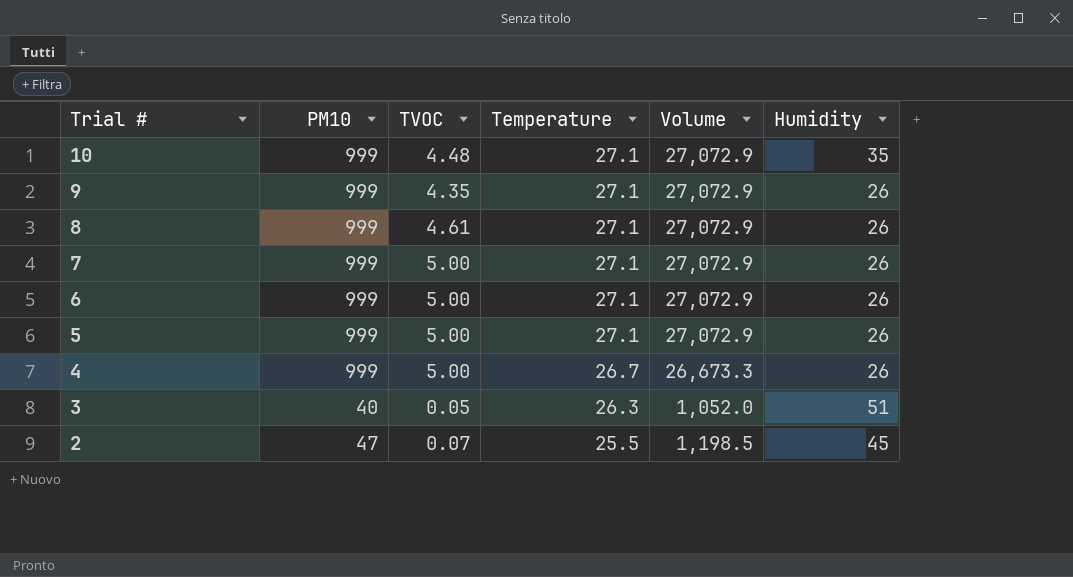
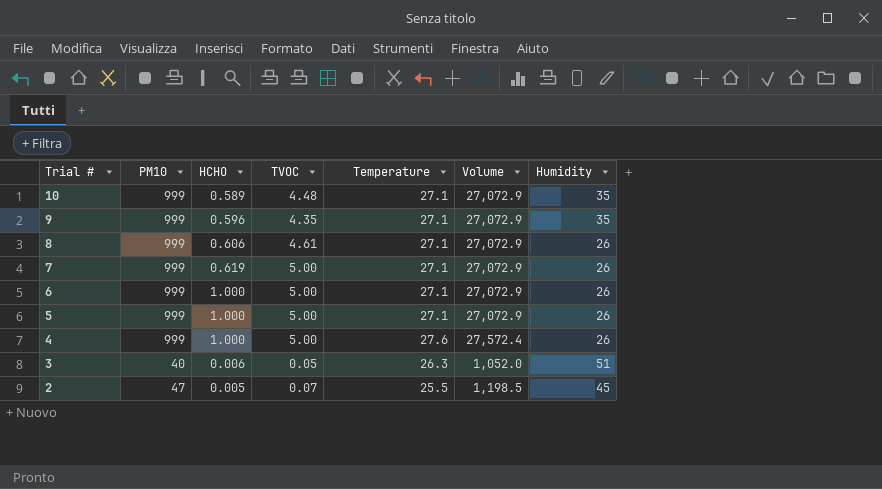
column HCHO | position: none -> 3
9 | Humidity: 26 -> 35
4 | Temperature: 26.7 -> 27.6
4 | Volume: 26,673.3 -> 27,572.4

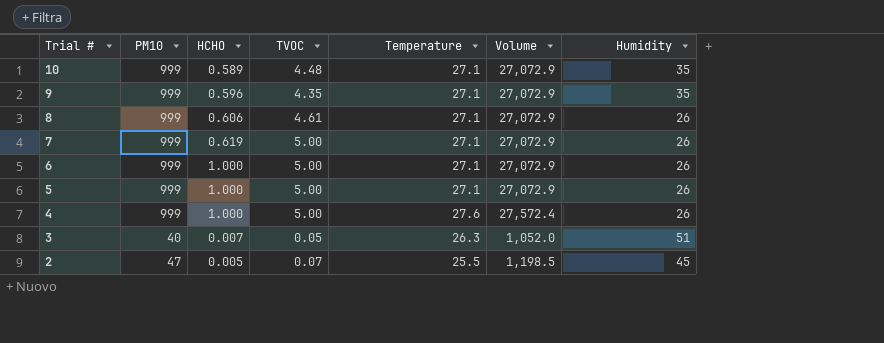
3 | HCHO: 0.006 -> 0.007

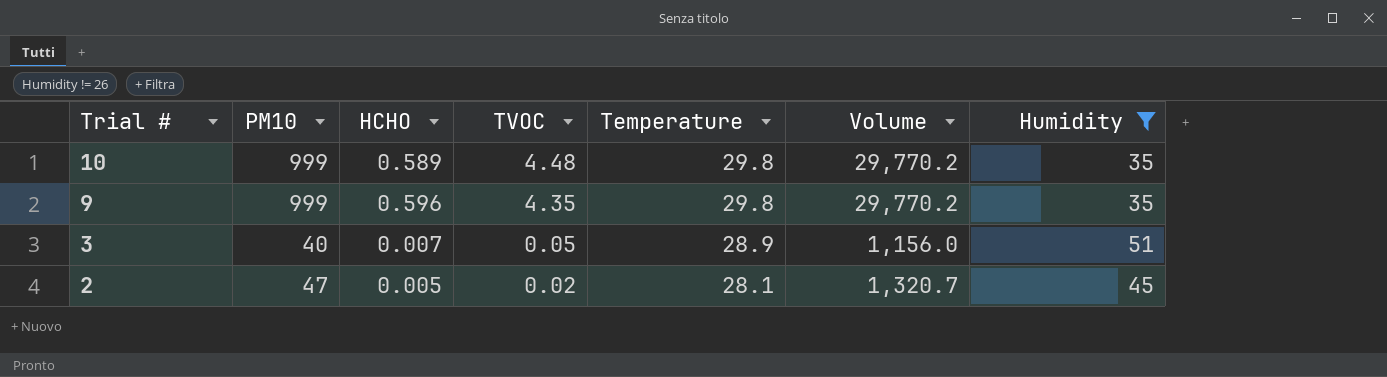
filter: none -> Humidity != 26
10 | Temperature: 27.1 -> 29.8
10 | Volume: 27,072.9 -> 29,770.2
9 | Temperature: 27.1 -> 29.8
9 | Volume: 27,072.9 -> 29,770.2
3 | Temperature: 26.3 -> 28.9
3 | Volume: 1,052.0 -> 1,156.0
2 | TVOC: 0.07 -> 0.02
2 | Temperature: 25.5 -> 28.1
2 | Volume: 1,198.5 -> 1,320.7

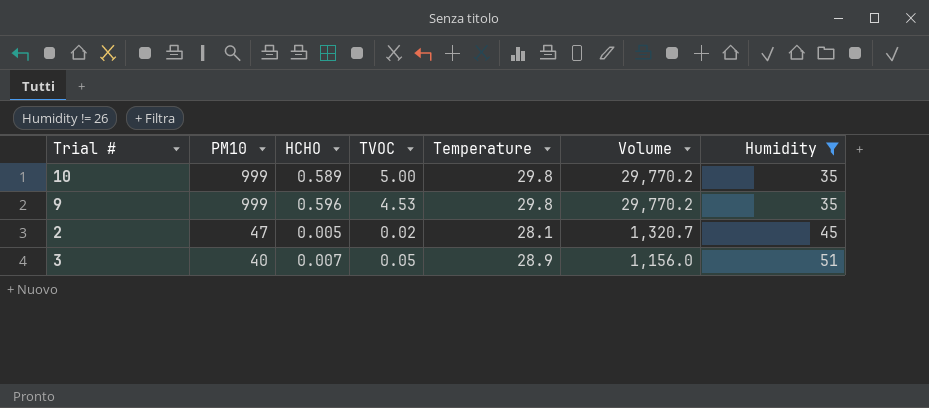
row order: Trial # descending -> PM10 descending
10 | TVOC: 4.48 -> 5.00
9 | TVOC: 4.35 -> 4.53

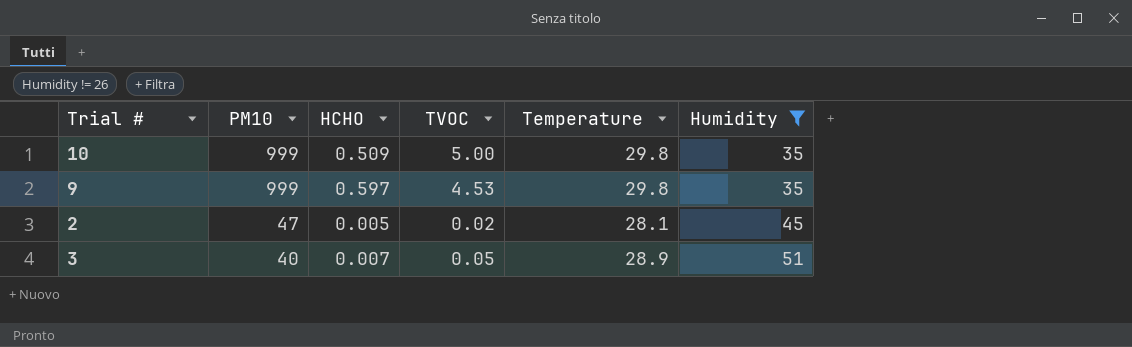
column Volume | formula: [PM10] * [Temperature] -> none
10 | HCHO: 0.589 -> 0.509
9 | HCHO: 0.596 -> 0.597

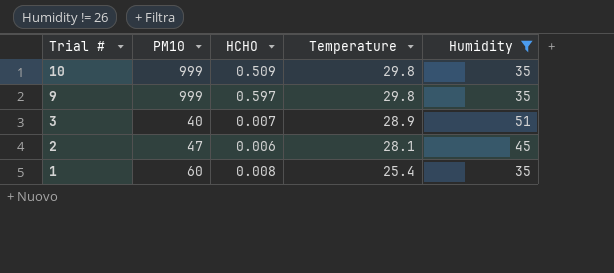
row order: PM10 descending -> Trial # descending
column TVOC | position: 4 -> none
2 | HCHO: 0.005 -> 0.006
row 1: none -> 60 | 0.008 | 25.4 | 35

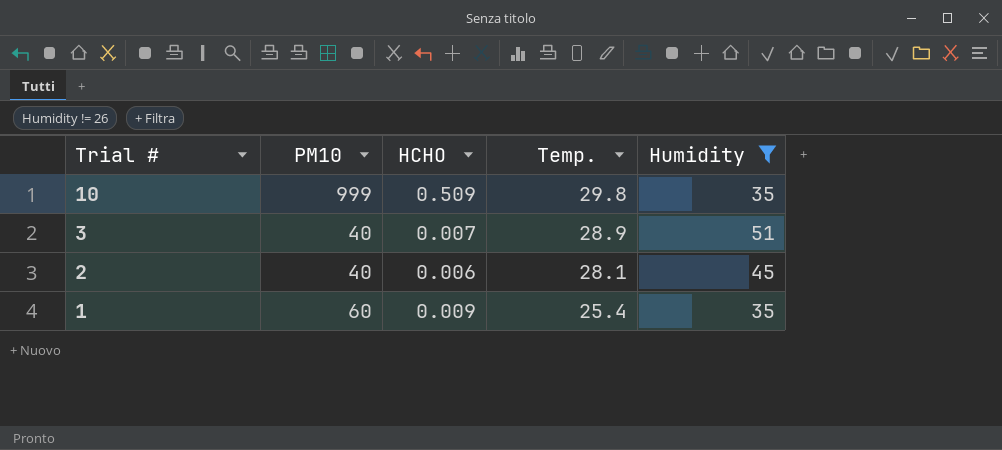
column name: Temperature -> Temp.
row 9: 999 | 0.597 | 29.8 | 35 -> none
2 | PM10: 47 -> 40
1 | HCHO: 0.008 -> 0.009

